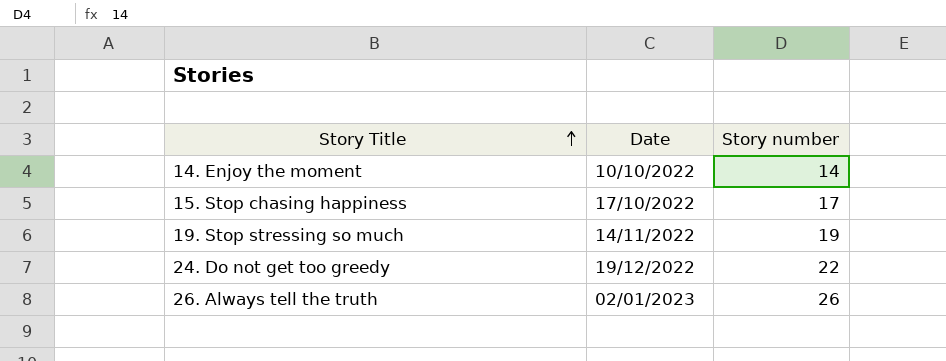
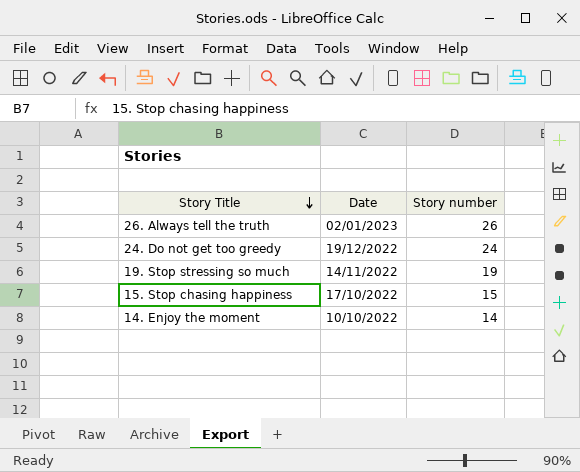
row order: Story Title ascending -> Story Title descending
24. Do not get too greedy | Story number: 22 -> 24
15. Stop chasing happiness | Story number: 17 -> 15

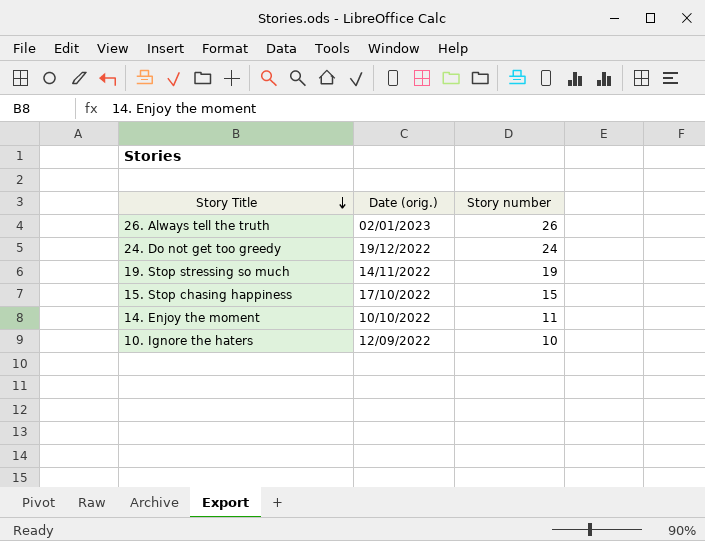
column name: Date -> Date (orig.)
14. Enjoy the moment | Story number: 14 -> 11
row 10. Ignore the haters: none -> 12/09/2022 | 10

